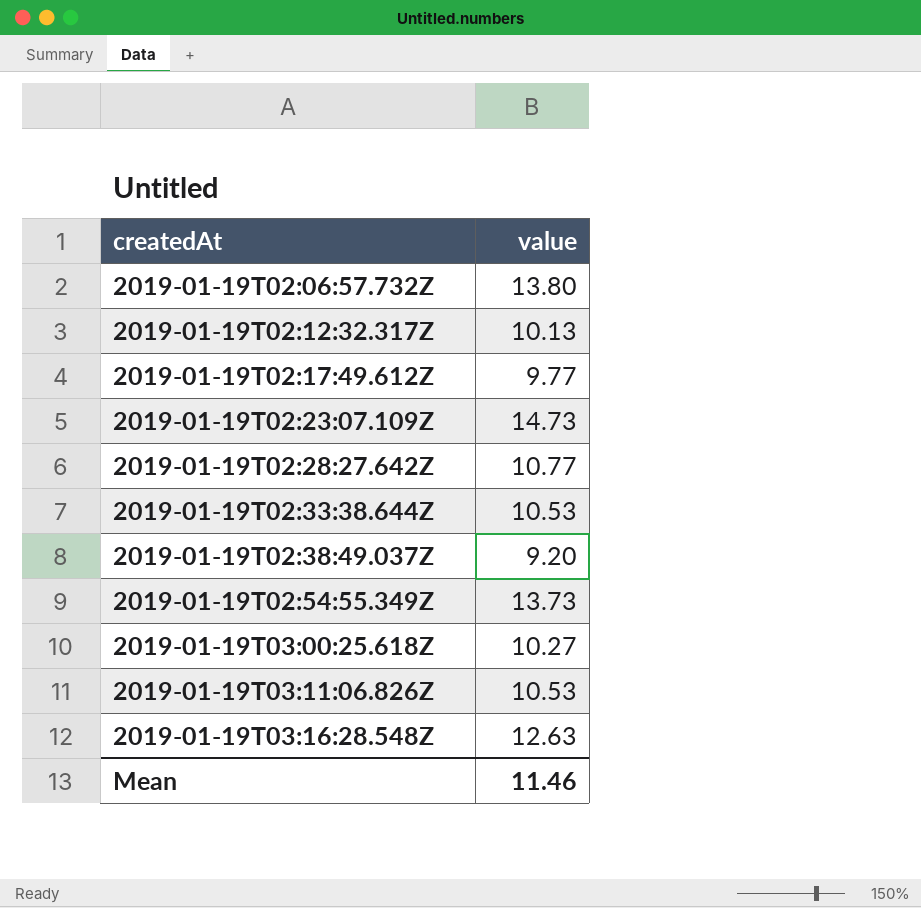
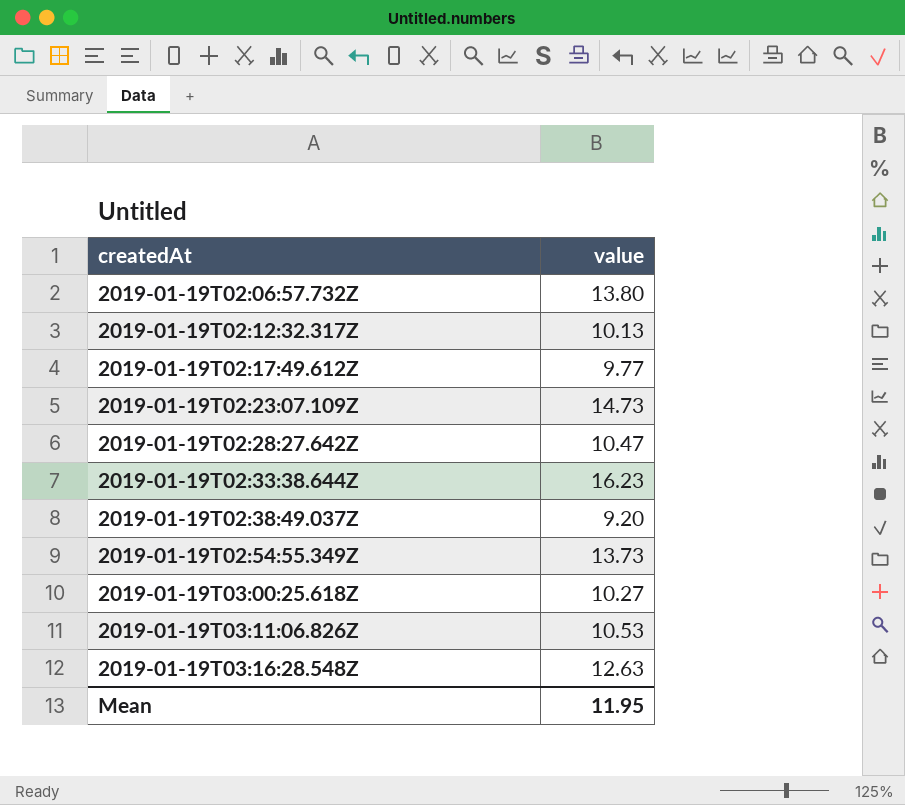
2019-01-19T02:28:27.642Z | value: 10.77 -> 10.47
2019-01-19T02:33:38.644Z | value: 10.53 -> 16.23
Mean | value: 11.46 -> 11.95

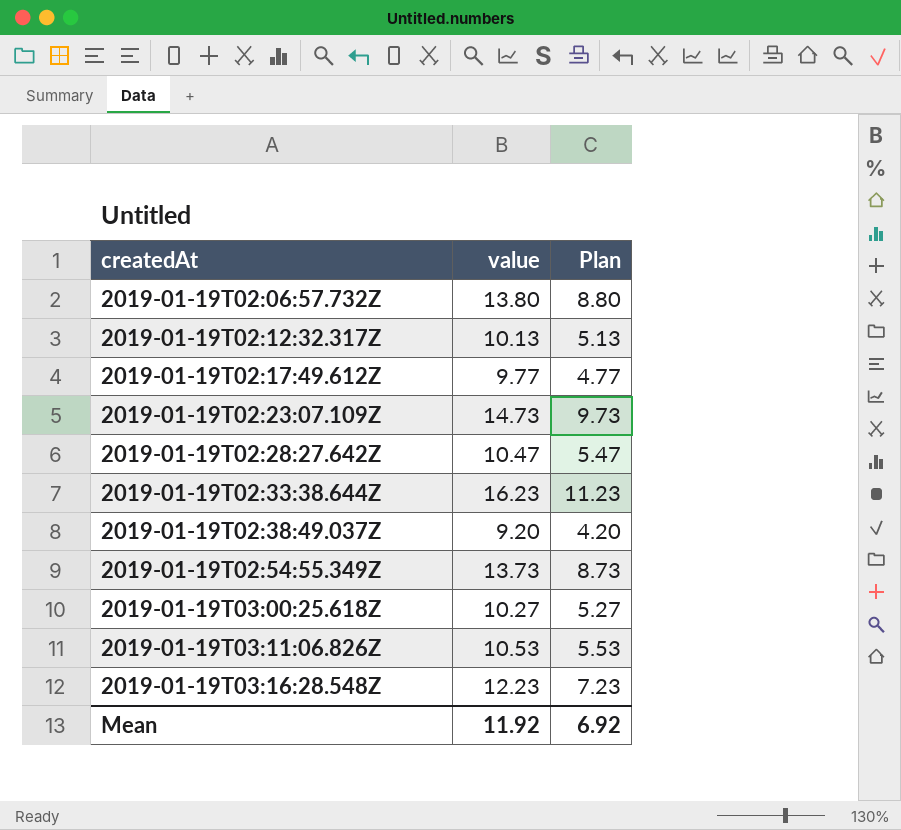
column Plan | formula: none -> [value] - 5
2019-01-19T03:16:28.548Z | value: 12.63 -> 12.23
Mean | value: 11.95 -> 11.92

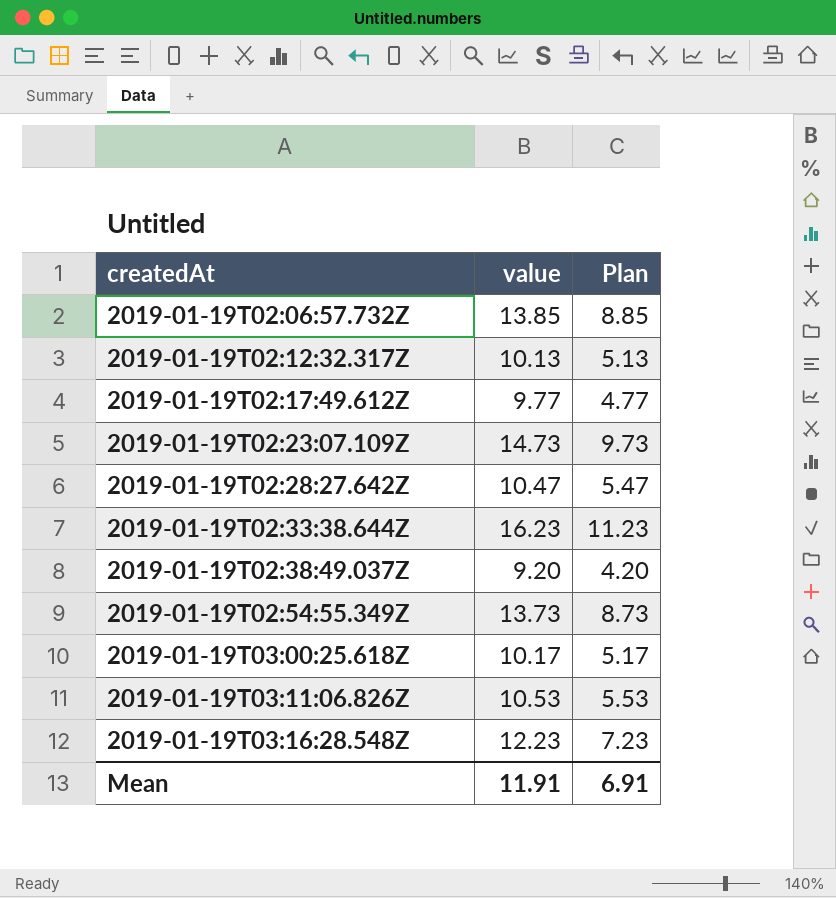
2019-01-19T02:06:57.732Z | value: 13.80 -> 13.85
2019-01-19T02:06:57.732Z | Plan: 8.80 -> 8.85
2019-01-19T03:00:25.618Z | value: 10.27 -> 10.17
2019-01-19T03:00:25.618Z | Plan: 5.27 -> 5.17
Mean | value: 11.92 -> 11.91
Mean | Plan: 6.92 -> 6.91

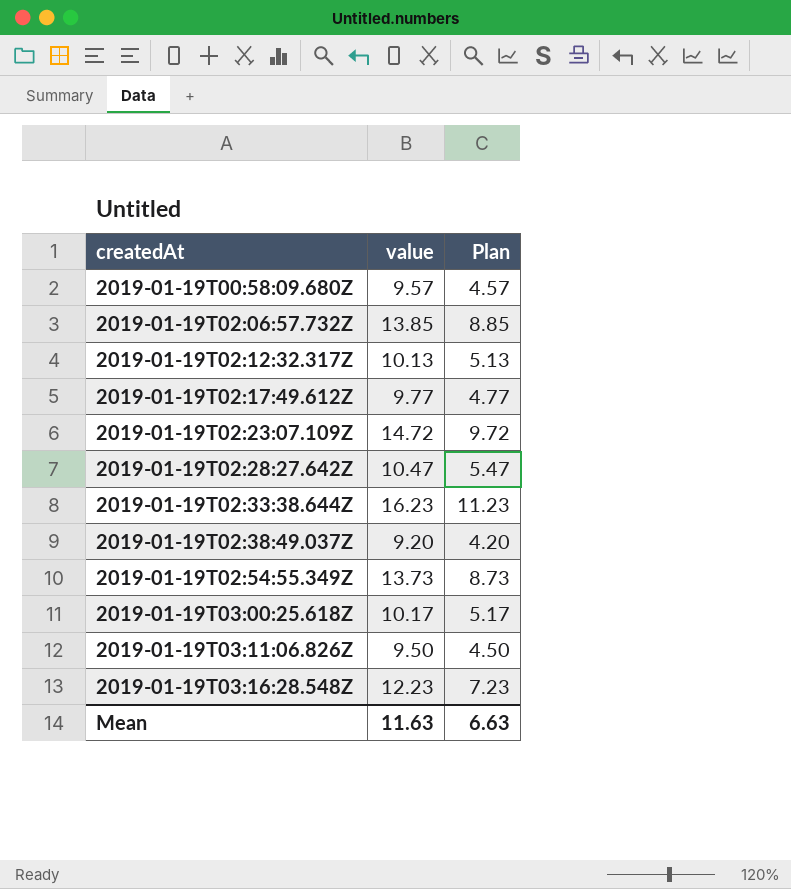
row 2019-01-19T00:58:09.680Z: none -> 9.57 | 4.57
2019-01-19T02:23:07.109Z | value: 14.73 -> 14.72
2019-01-19T02:23:07.109Z | Plan: 9.73 -> 9.72
2019-01-19T03:11:06.826Z | value: 10.53 -> 9.50
2019-01-19T03:11:06.826Z | Plan: 5.53 -> 4.50
Mean | value: 11.91 -> 11.63
Mean | Plan: 6.91 -> 6.63

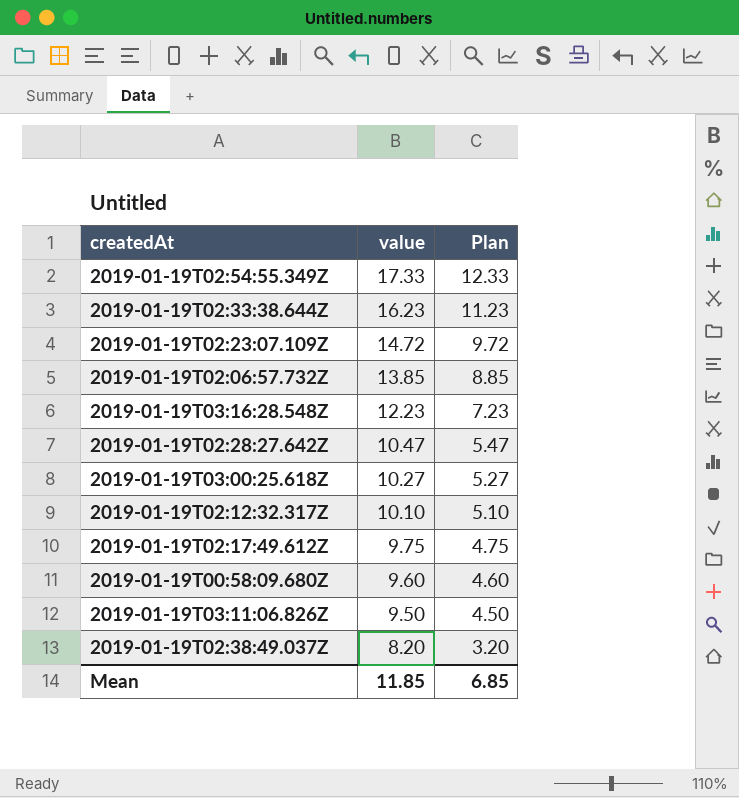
row order: createdAt ascending -> value descending
2019-01-19T02:54:55.349Z | value: 13.73 -> 17.33
2019-01-19T02:54:55.349Z | Plan: 8.73 -> 12.33
2019-01-19T03:00:25.618Z | value: 10.17 -> 10.27
2019-01-19T03:00:25.618Z | Plan: 5.17 -> 5.27
2019-01-19T02:12:32.317Z | value: 10.13 -> 10.10
2019-01-19T02:12:32.317Z | Plan: 5.13 -> 5.10
2019-01-19T02:17:49.612Z | value: 9.77 -> 9.75
2019-01-19T02:17:49.612Z | Plan: 4.77 -> 4.75
2019-01-19T00:58:09.680Z | value: 9.57 -> 9.60
2019-01-19T00:58:09.680Z | Plan: 4.57 -> 4.60
2019-01-19T02:38:49.037Z | value: 9.20 -> 8.20
2019-01-19T02:38:49.037Z | Plan: 4.20 -> 3.20
Mean | value: 11.63 -> 11.85
Mean | Plan: 6.63 -> 6.85

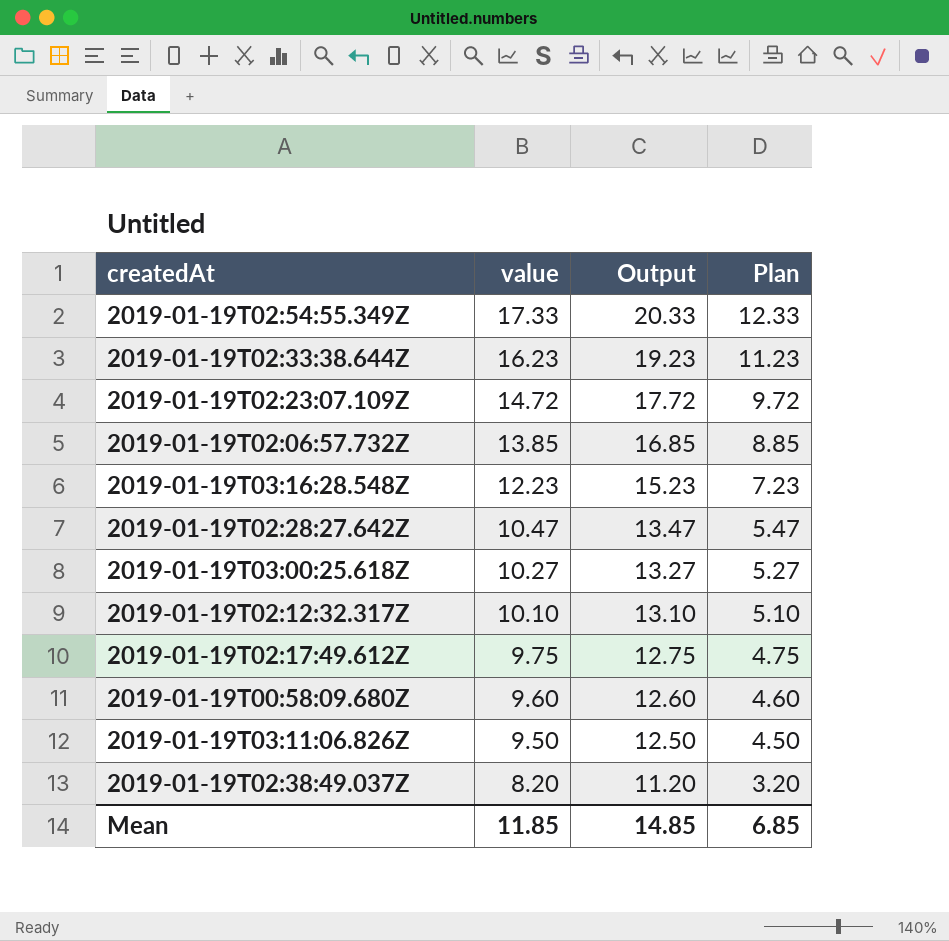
column Output | formula: none -> [value] + 3

